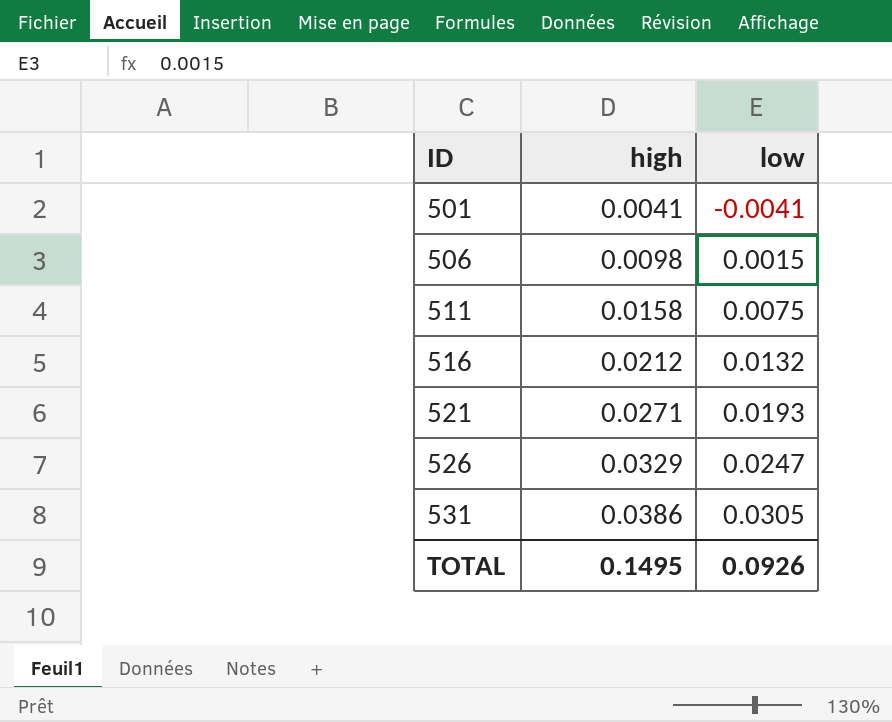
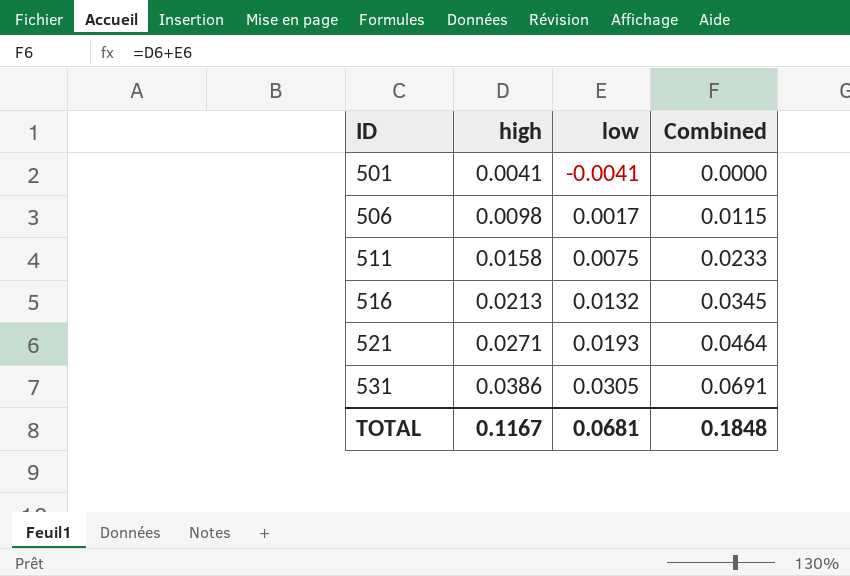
column Combined | formula: none -> [high] + [low]
row 526: 0.0329 | 0.0247 -> none
506 | low: 0.0015 -> 0.0017
516 | high: 0.0212 -> 0.0213
TOTAL | high: 0.1495 -> 0.1167
TOTAL | low: 0.0926 -> 0.0681

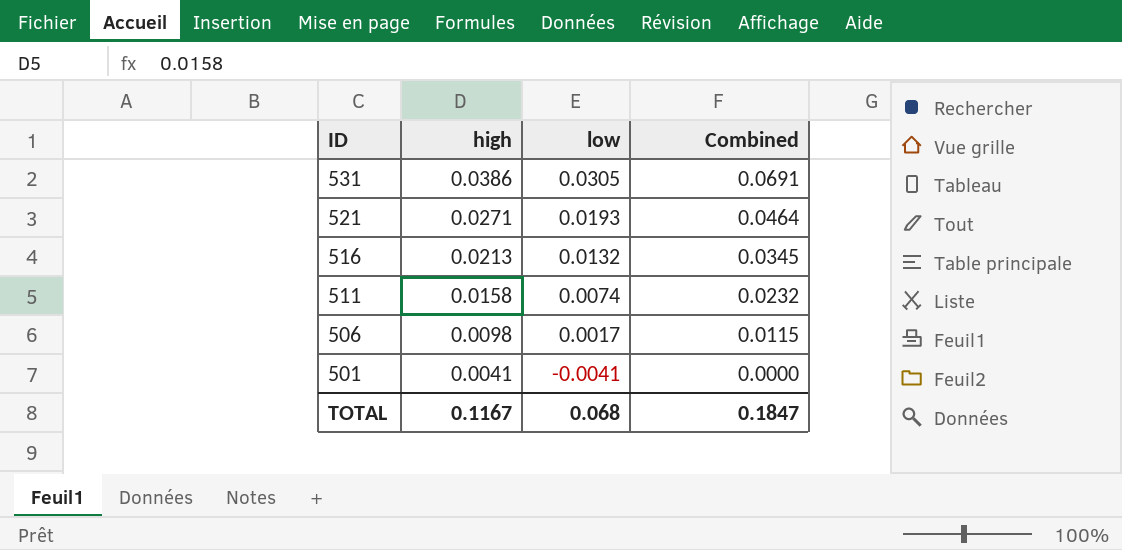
row order: ID ascending -> ID descending
511 | low: 0.0075 -> 0.0074
511 | Combined: 0.0233 -> 0.0232
TOTAL | low: 0.0681 -> 0.068
TOTAL | Combined: 0.1848 -> 0.1847

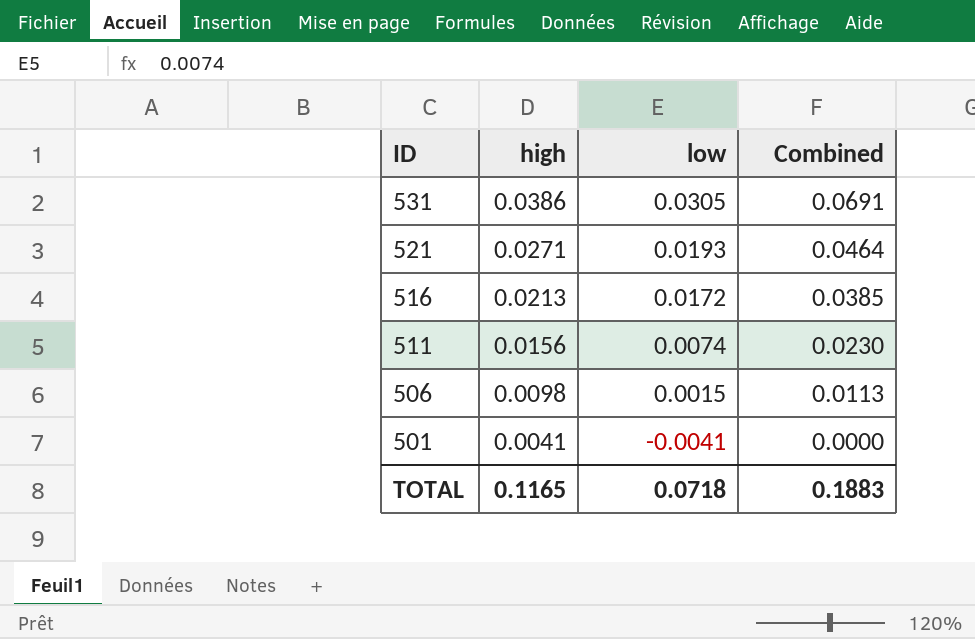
516 | low: 0.0132 -> 0.0172
516 | Combined: 0.0345 -> 0.0385
511 | high: 0.0158 -> 0.0156
511 | Combined: 0.0232 -> 0.0230
506 | low: 0.0017 -> 0.0015
506 | Combined: 0.0115 -> 0.0113
TOTAL | high: 0.1167 -> 0.1165
TOTAL | low: 0.068 -> 0.0718
TOTAL | Combined: 0.1847 -> 0.1883

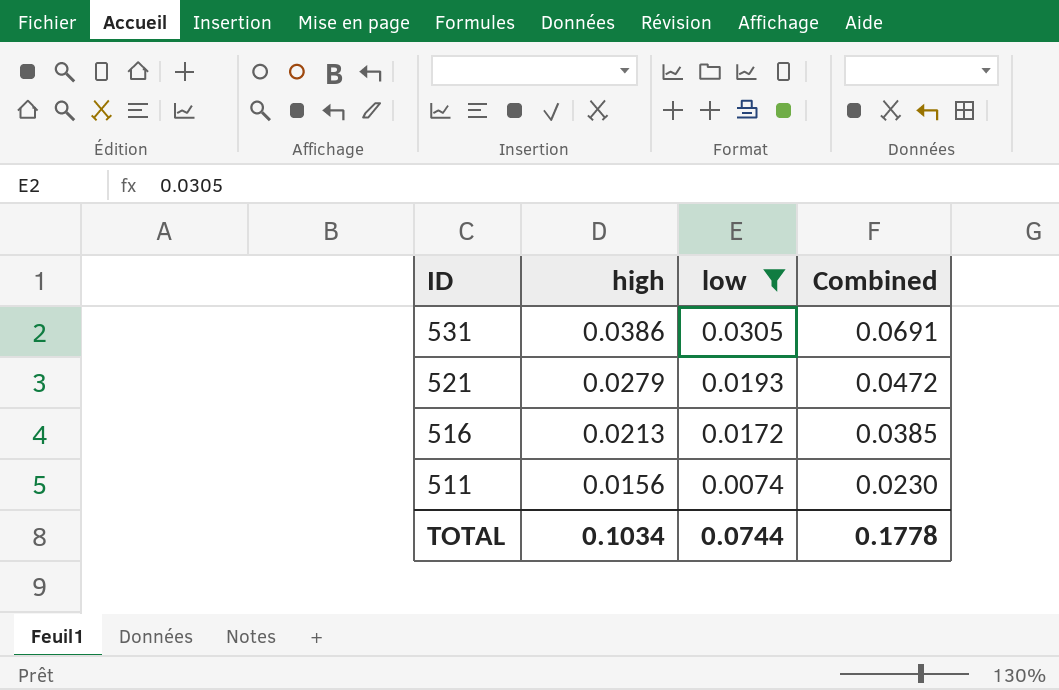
filter: none -> low >= 0.0074
521 | high: 0.0271 -> 0.0279
521 | Combined: 0.0464 -> 0.0472
TOTAL | high: 0.1165 -> 0.1034
TOTAL | low: 0.0718 -> 0.0744
TOTAL | Combined: 0.1883 -> 0.1778

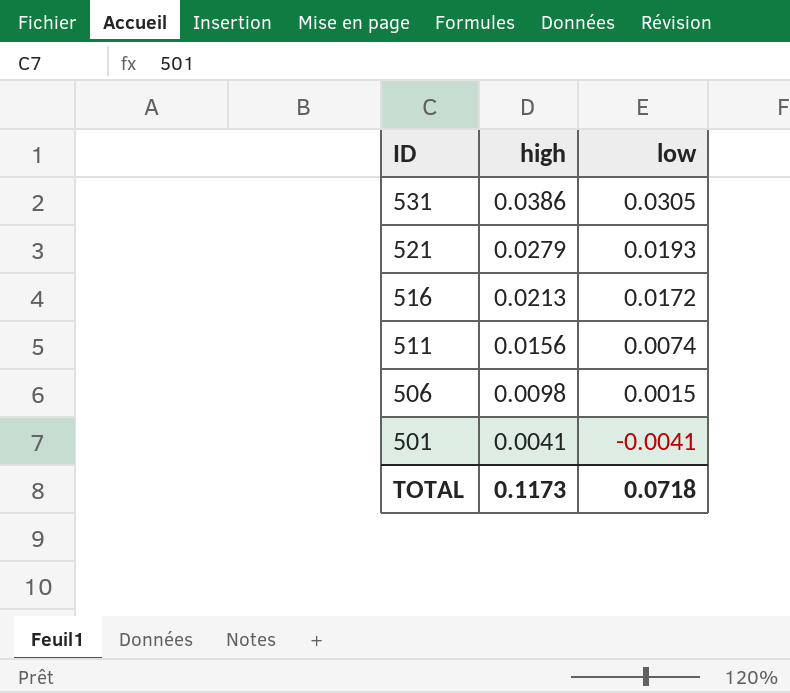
filter: low >= 0.0074 -> none
column Combined | formula: [high] + [low] -> none
TOTAL | high: 0.1034 -> 0.1173
TOTAL | low: 0.0744 -> 0.0718

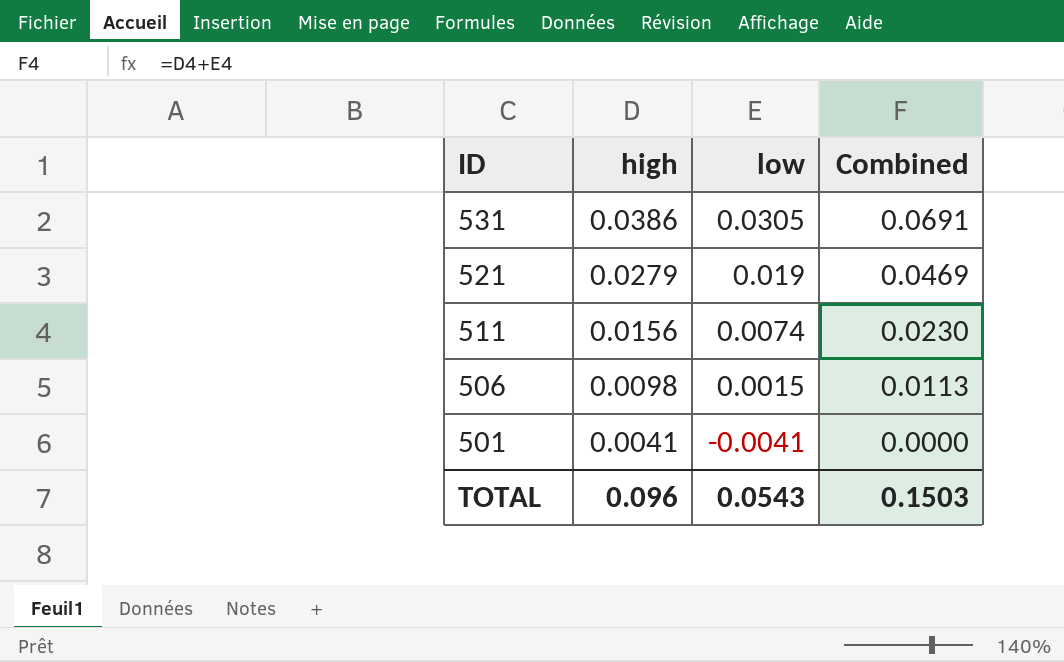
column Combined | formula: none -> [high] + [low]
row 516: 0.0213 | 0.0172 -> none
521 | low: 0.0193 -> 0.019
TOTAL | high: 0.1173 -> 0.096
TOTAL | low: 0.0718 -> 0.0543

